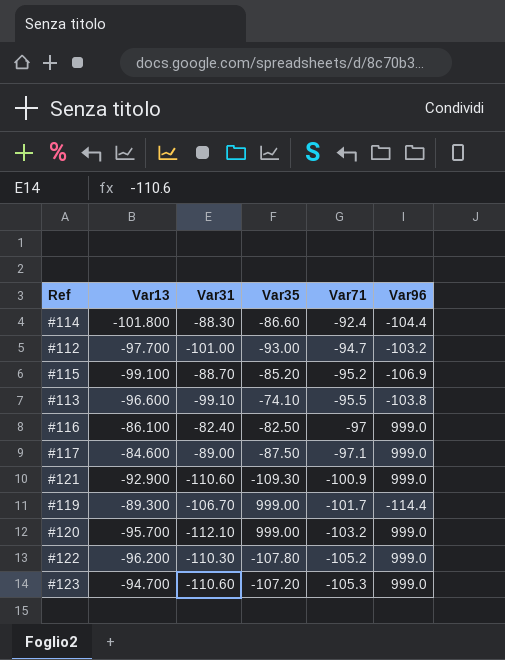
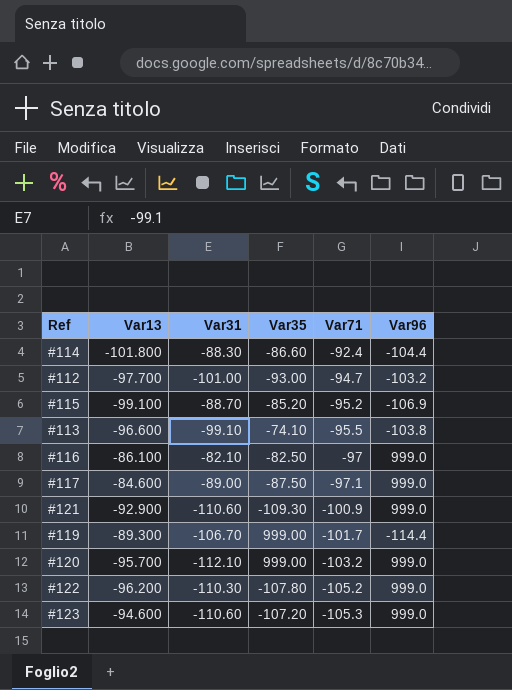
#116 | Var31: -82.40 -> -82.10
#123 | Var13: -94.700 -> -94.600

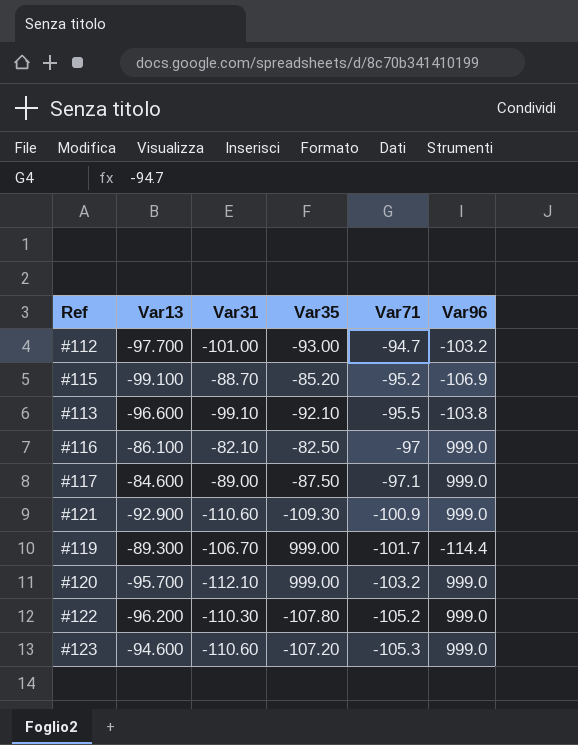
row #114: -101.800 | -88.30 | -86.60 | -92.4 | -104.4 -> none
#113 | Var35: -74.10 -> -92.10

